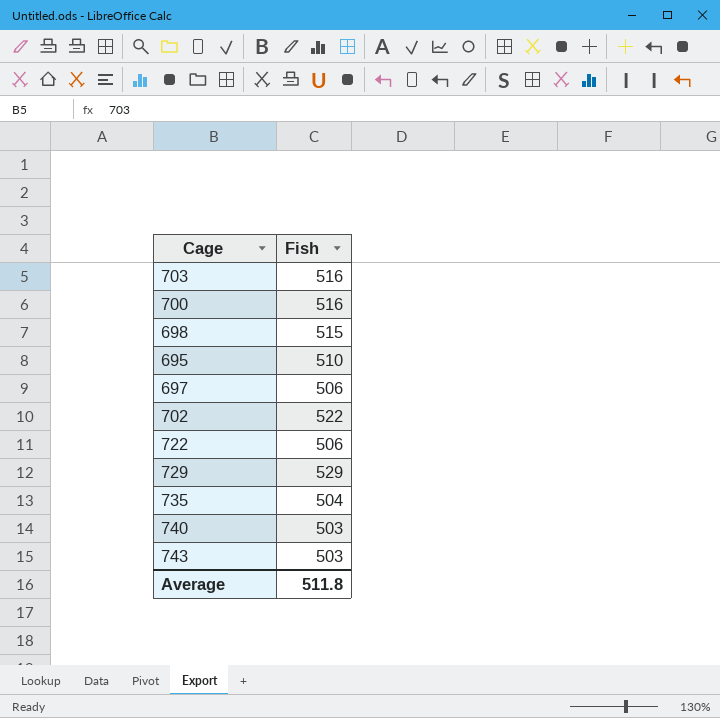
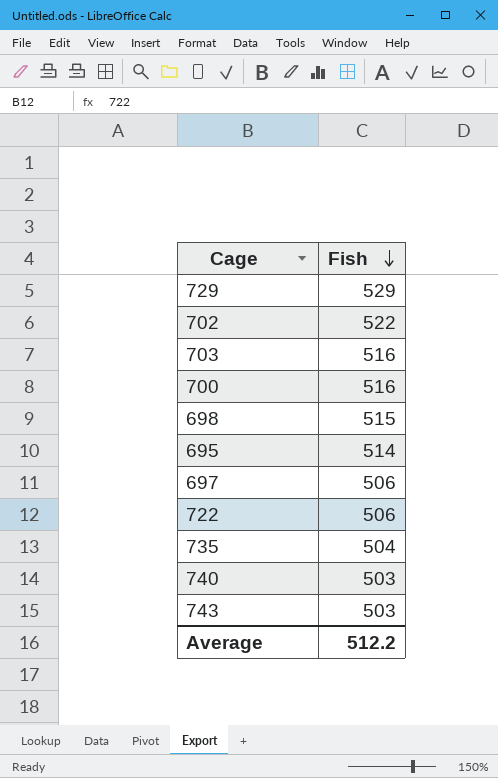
row order: none -> Fish descending
695 | Fish: 510 -> 514
Average | Fish: 511.8 -> 512.2

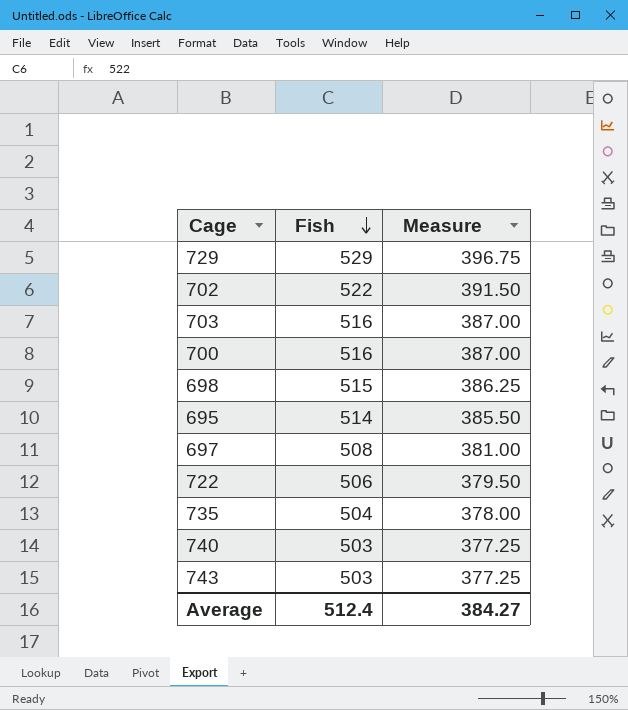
column Measure | formula: none -> [Fish] * 0.75
697 | Fish: 506 -> 508
Average | Fish: 512.2 -> 512.4

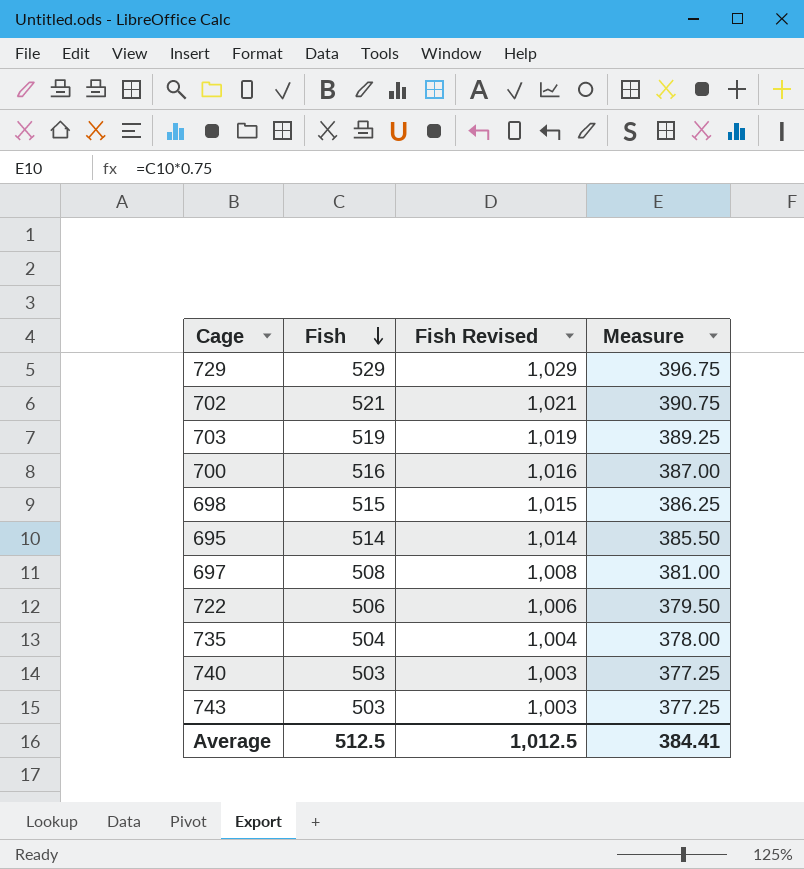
column Fish Revised | formula: none -> [Fish] + 500
702 | Fish: 522 -> 521
702 | Measure: 391.50 -> 390.75
703 | Fish: 516 -> 519
703 | Measure: 387.00 -> 389.25
Average | Fish: 512.4 -> 512.5
Average | Measure: 384.27 -> 384.41

